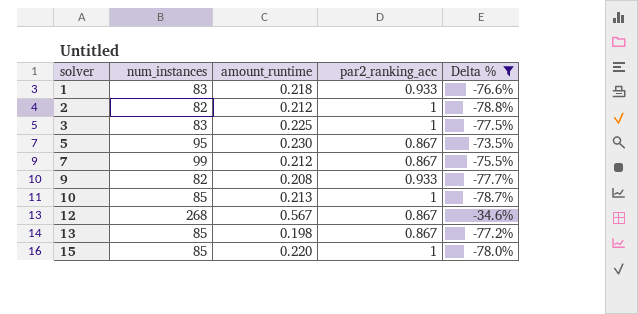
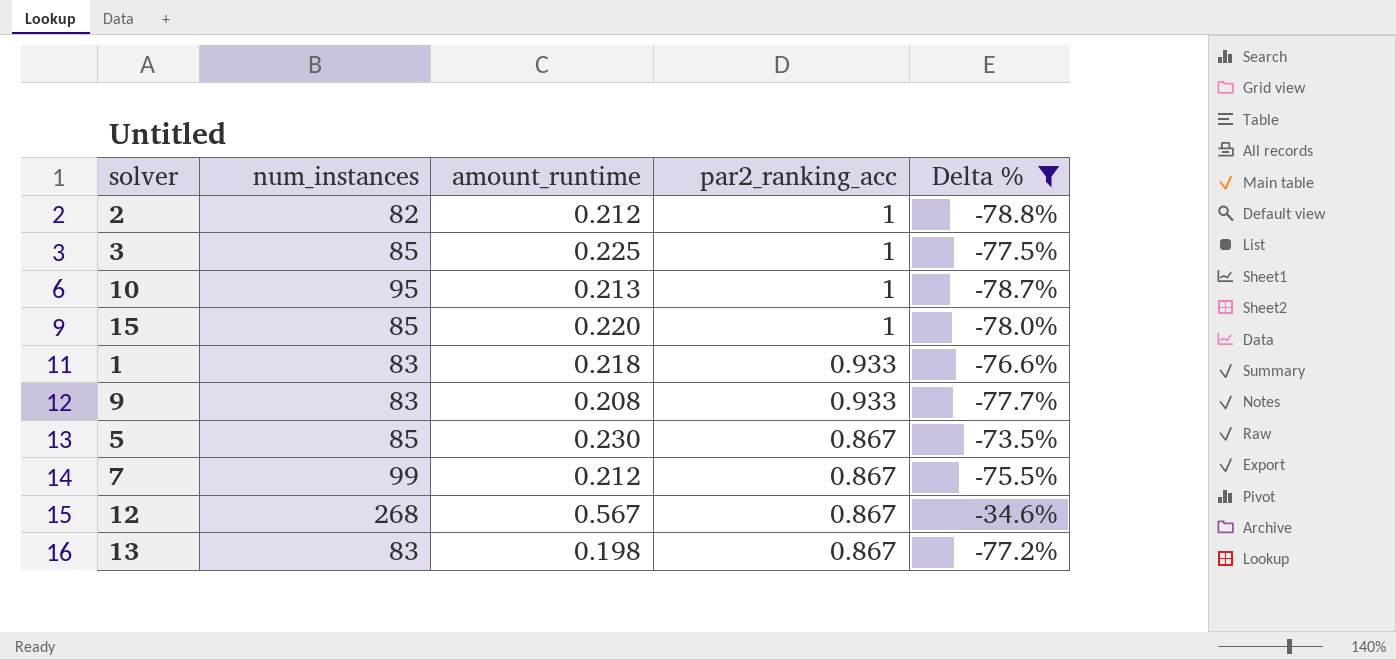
row order: solver ascending -> par2_ranking_acc descending
3 | num_instances: 83 -> 85
10 | num_instances: 85 -> 95
9 | num_instances: 82 -> 83
5 | num_instances: 95 -> 85
13 | num_instances: 85 -> 83

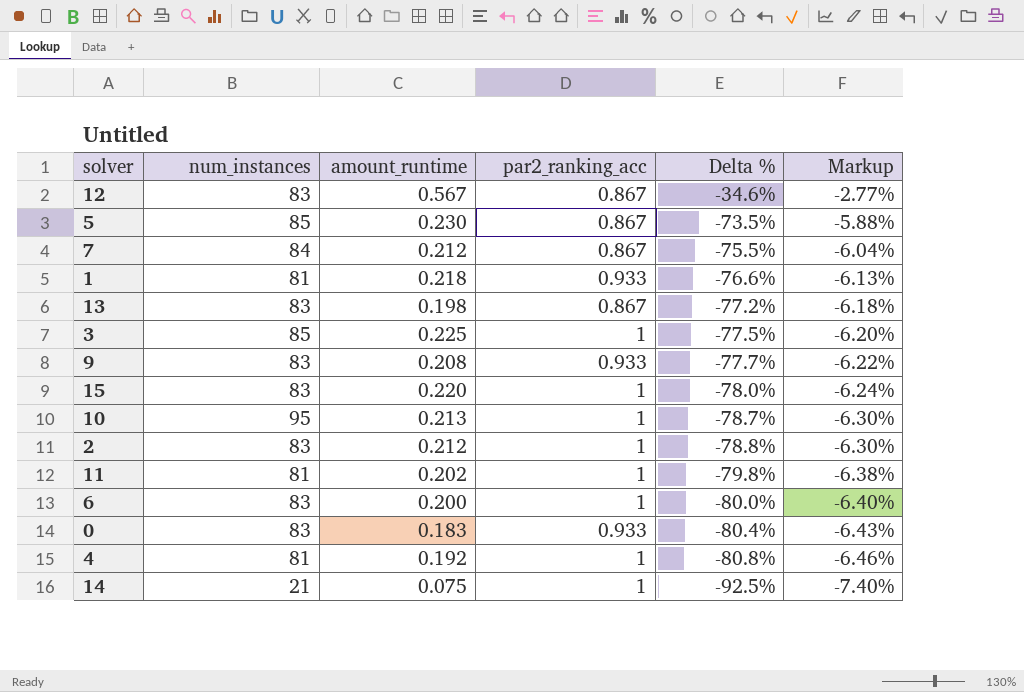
filter: Delta % >= -78.8% -> none
row order: par2_ranking_acc descending -> Delta % descending
column Markup | formula: none -> [Delta %] * 0.08
12 | num_instances: 268 -> 83
7 | num_instances: 99 -> 84
1 | num_instances: 83 -> 81
15 | num_instances: 85 -> 83
2 | num_instances: 82 -> 83

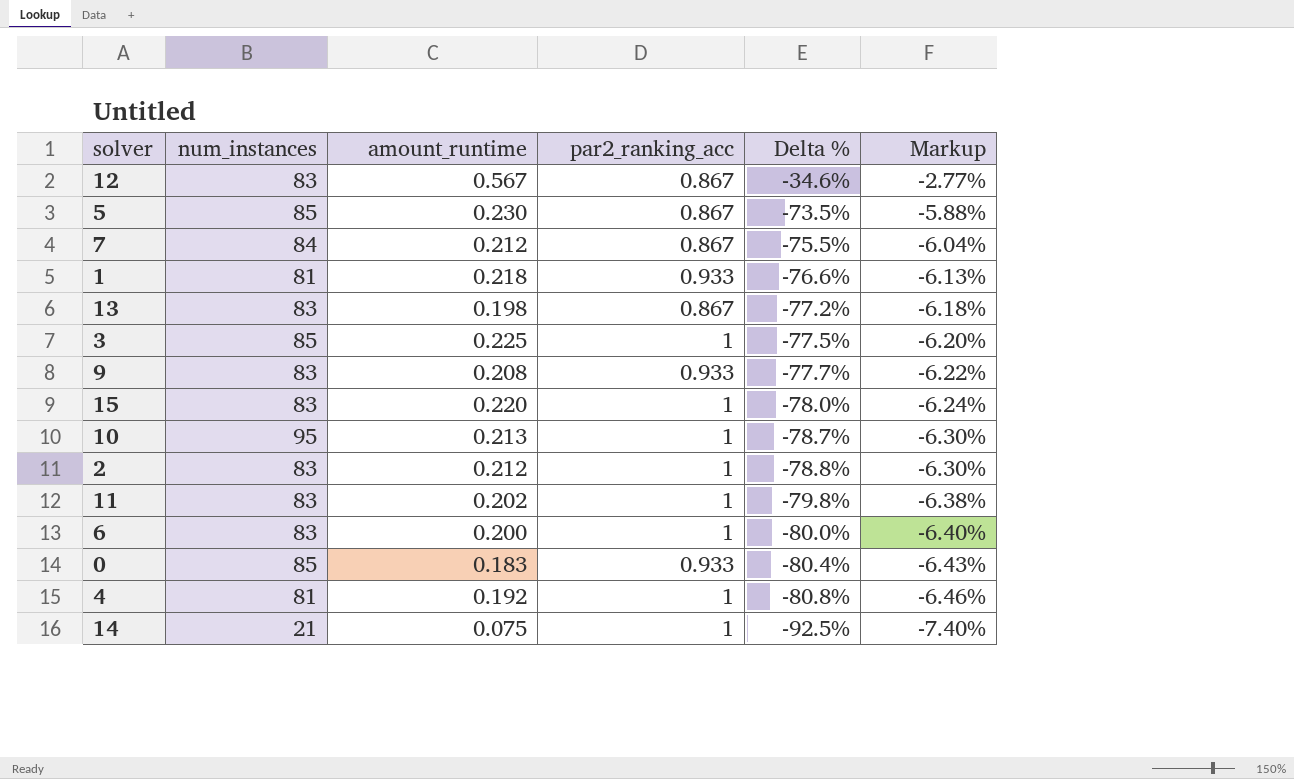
11 | num_instances: 81 -> 83
0 | num_instances: 83 -> 85

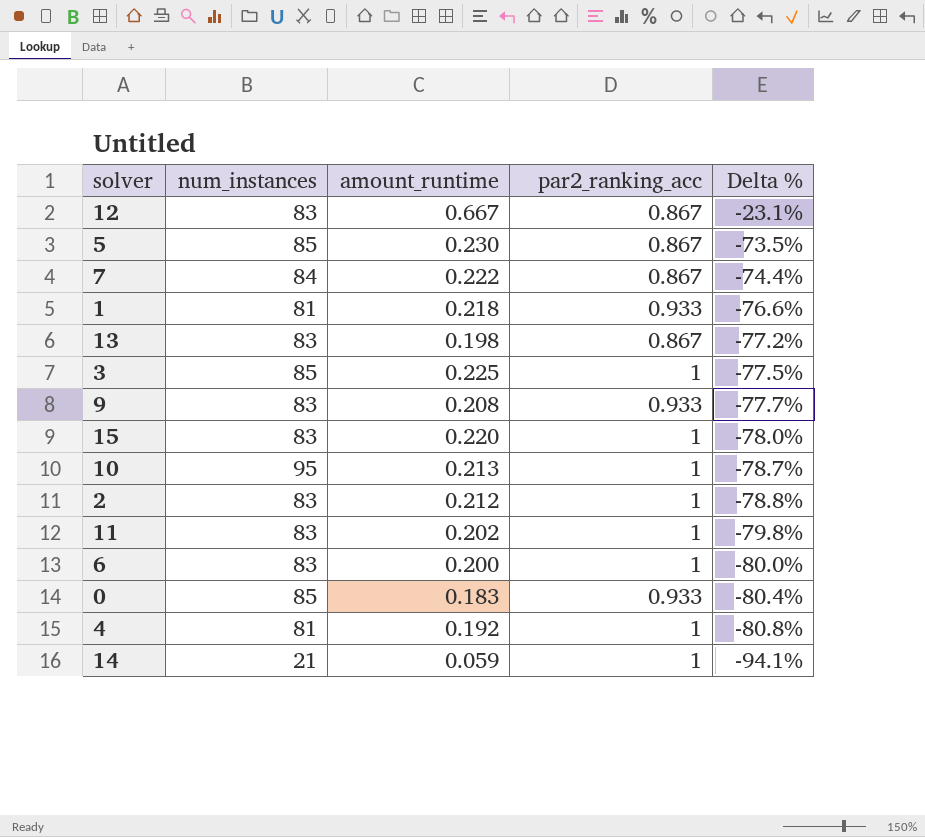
column Markup | formula: [Delta %] * 0.08 -> none
12 | amount_runtime: 0.567 -> 0.667
12 | Delta %: -34.6% -> -23.1%
7 | amount_runtime: 0.212 -> 0.222
7 | Delta %: -75.5% -> -74.4%
14 | amount_runtime: 0.075 -> 0.059
14 | Delta %: -92.5% -> -94.1%

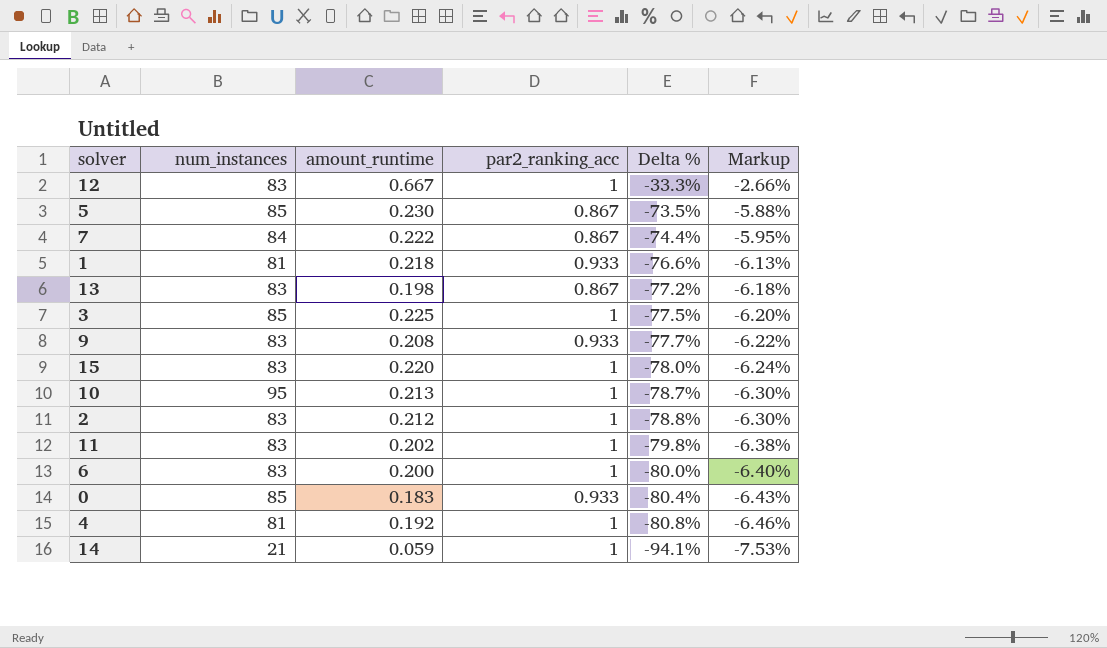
column Markup | formula: none -> [Delta %] * 0.08
12 | par2_ranking_acc: 0.867 -> 1
12 | Delta %: -23.1% -> -33.3%

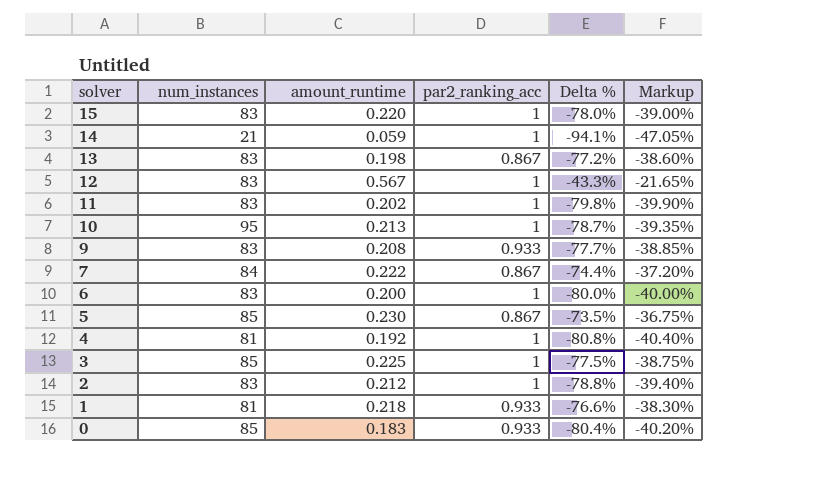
row order: Delta % descending -> solver descending
column Markup | formula: [Delta %] * 0.08 -> [Delta %] * 0.5
12 | amount_runtime: 0.667 -> 0.567
12 | Delta %: -33.3% -> -43.3%

